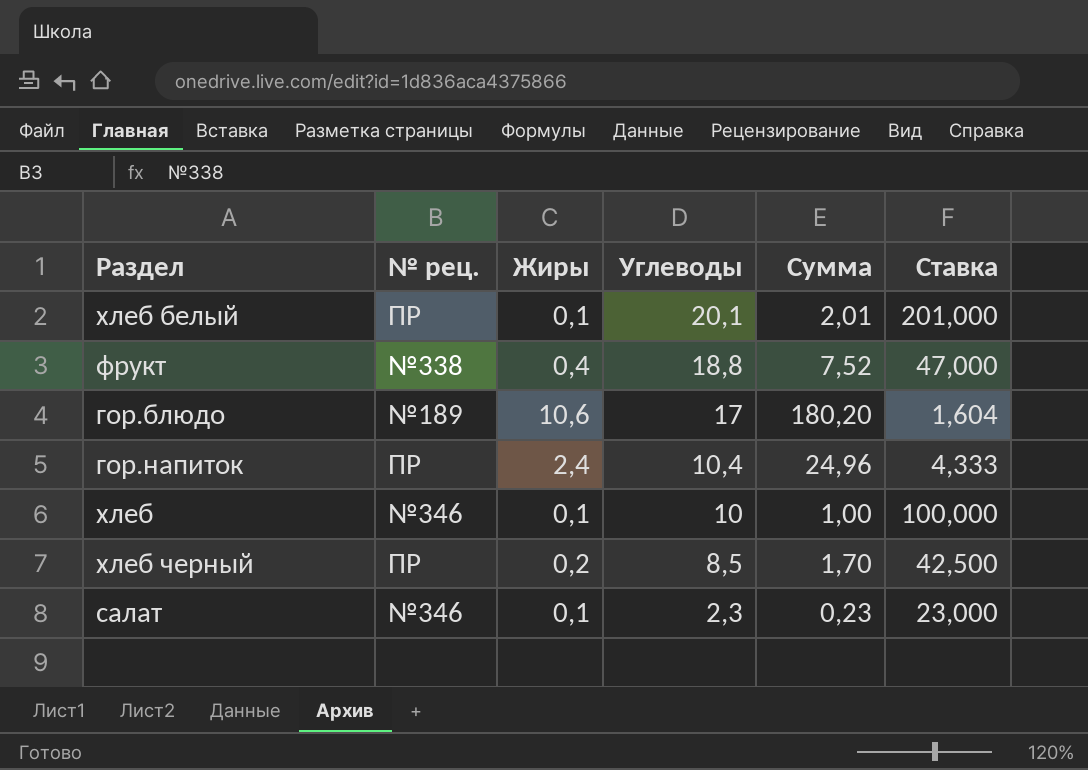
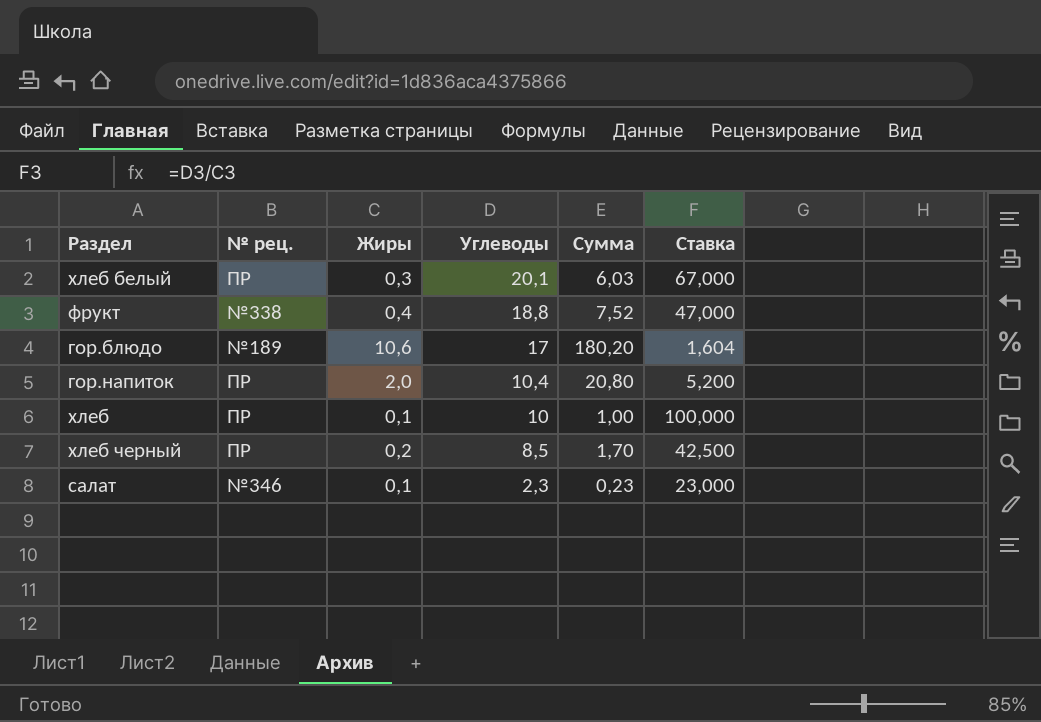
хлеб белый | Жиры: 0,1 -> 0,3
хлеб белый | Сумма: 2,01 -> 6,03
хлеб белый | Ставка: 201,000 -> 67,000
гор.напиток | Жиры: 2,4 -> 2,0
гор.напиток | Сумма: 24,96 -> 20,80
гор.напиток | Ставка: 4,333 -> 5,200
хлеб | № рец.: №346 -> ПР

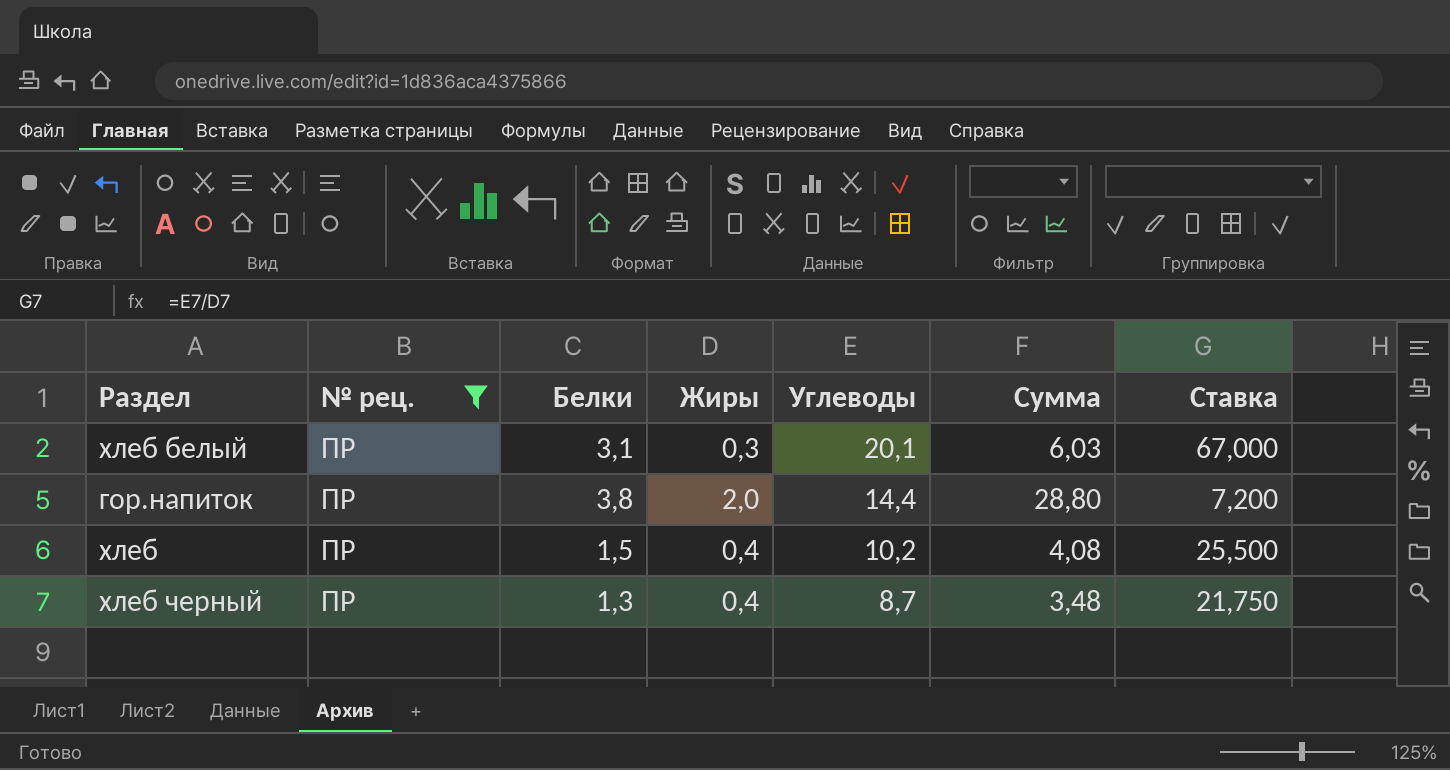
filter: none -> № рец. = ПР
column Белки | position: none -> 3
гор.напиток | Углеводы: 10,4 -> 14,4
гор.напиток | Сумма: 20,80 -> 28,80
гор.напиток | Ставка: 5,200 -> 7,200
хлеб | Жиры: 0,1 -> 0,4
хлеб | Углеводы: 10 -> 10,2
хлеб | Сумма: 1,00 -> 4,08
хлеб | Ставка: 100,000 -> 25,500
хлеб черный | Жиры: 0,2 -> 0,4
хлеб черный | Углеводы: 8,5 -> 8,7
хлеб черный | Сумма: 1,70 -> 3,48
хлеб черный | Ставка: 42,500 -> 21,750

